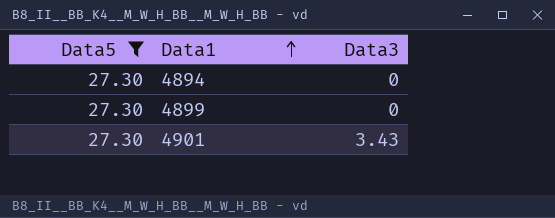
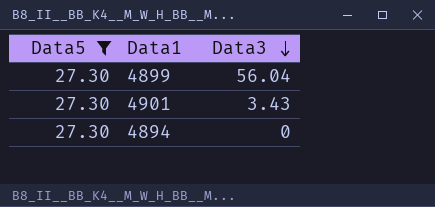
row order: Data1 ascending -> Data3 descending
4899 | Data3: 0 -> 56.04

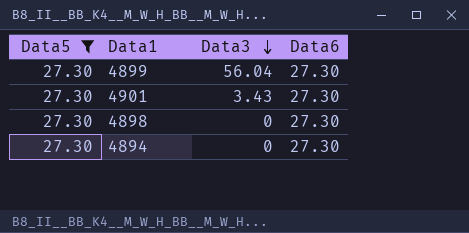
column Data6 | position: none -> 4
row 4898: none -> 27.30 | 0 | 27.30

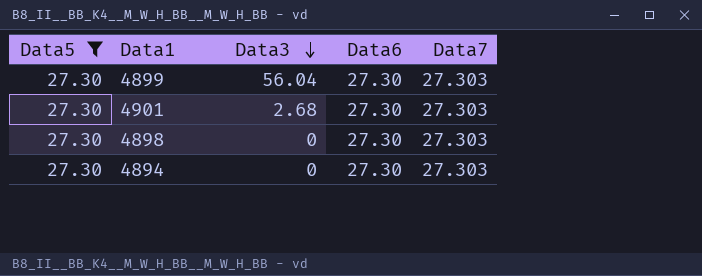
column Data7 | position: none -> 5
4901 | Data3: 3.43 -> 2.68

